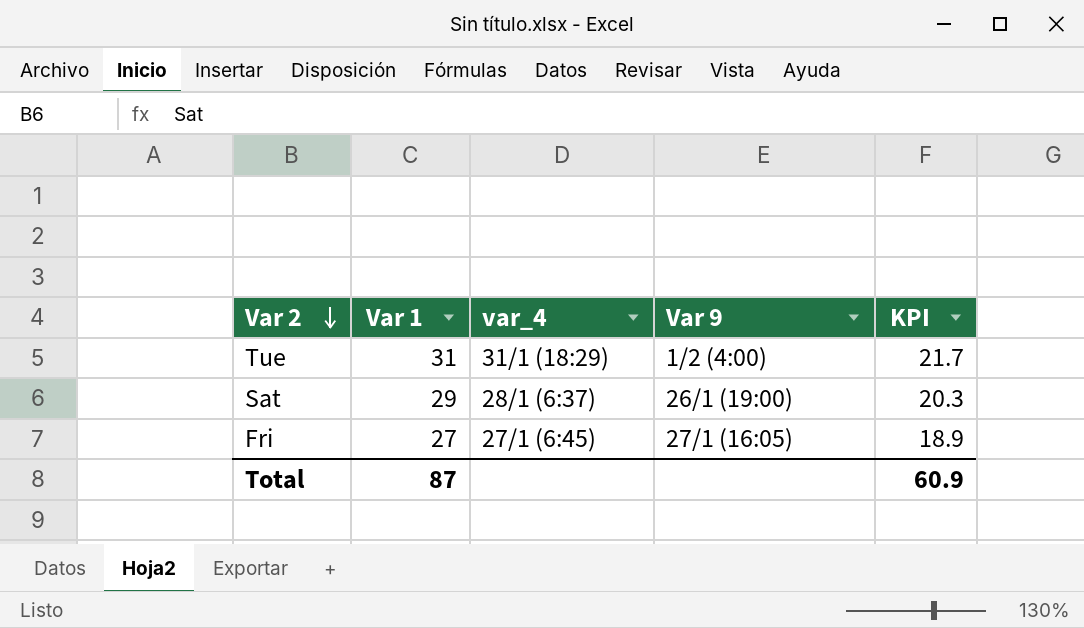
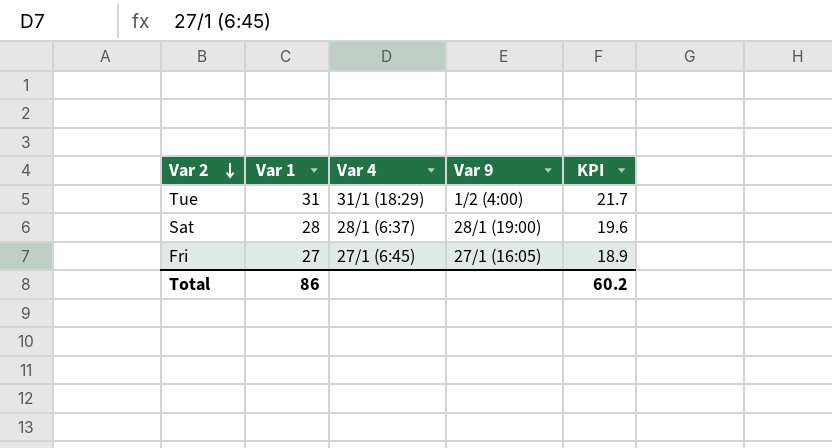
column name: var_4 -> Var 4
Sat | Var 1: 29 -> 28
Sat | Var 9: 26/1 (19:00) -> 28/1 (19:00)
Sat | KPI: 20.3 -> 19.6
Total | Var 1: 87 -> 86
Total | KPI: 60.9 -> 60.2

